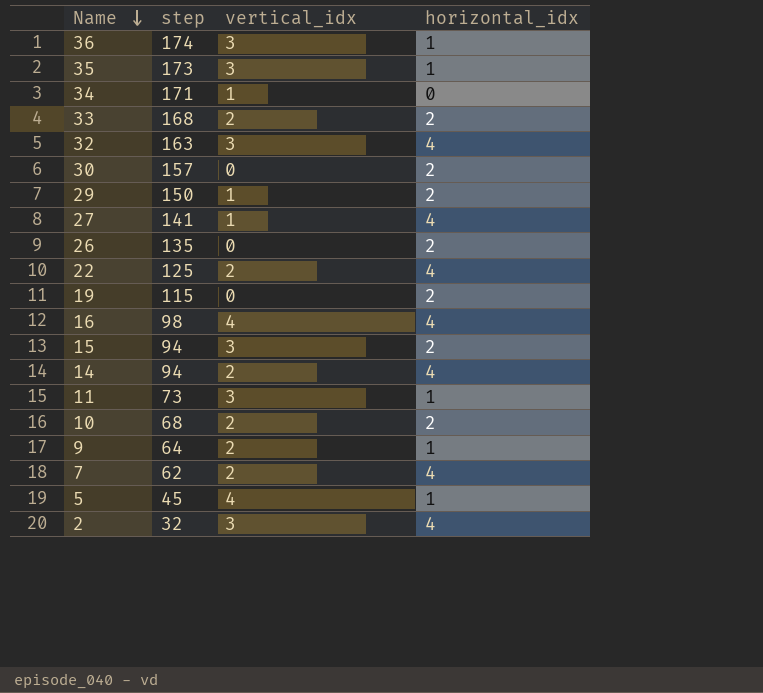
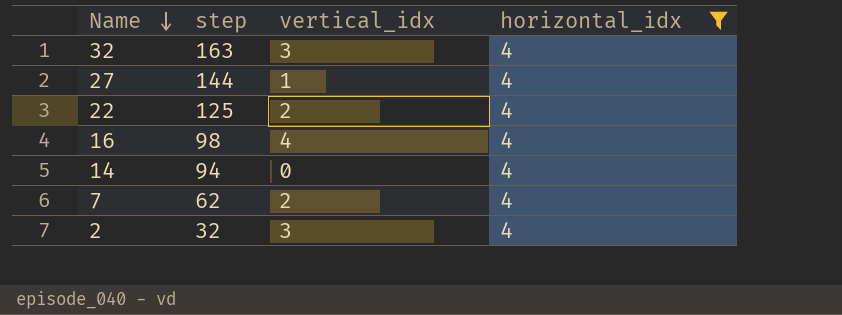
filter: none -> horizontal_idx = 4
27 | step: 141 -> 144
14 | vertical_idx: 2 -> 0

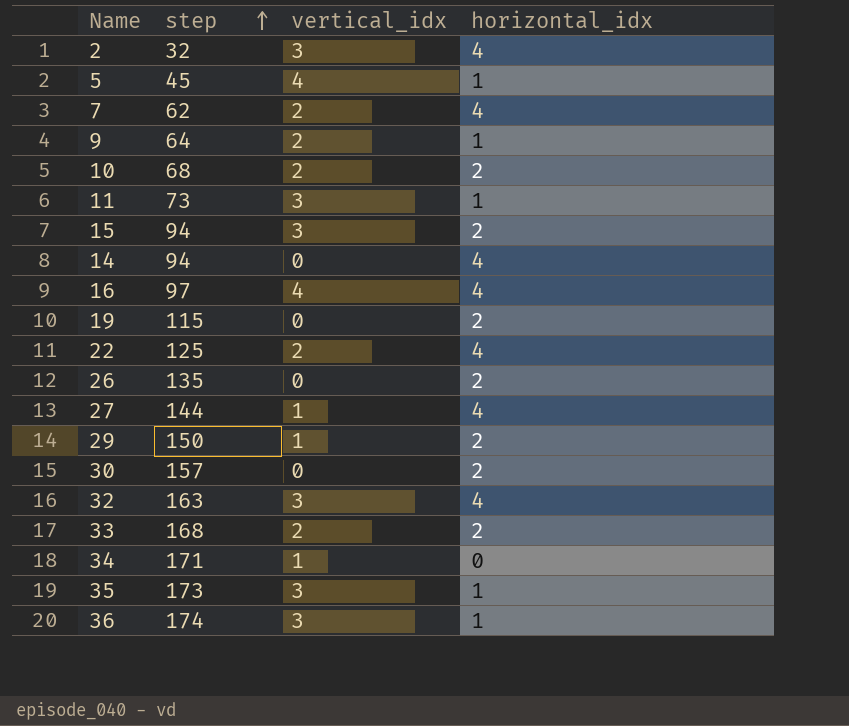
filter: horizontal_idx = 4 -> none
row order: Name descending -> step ascending
16 | step: 98 -> 97

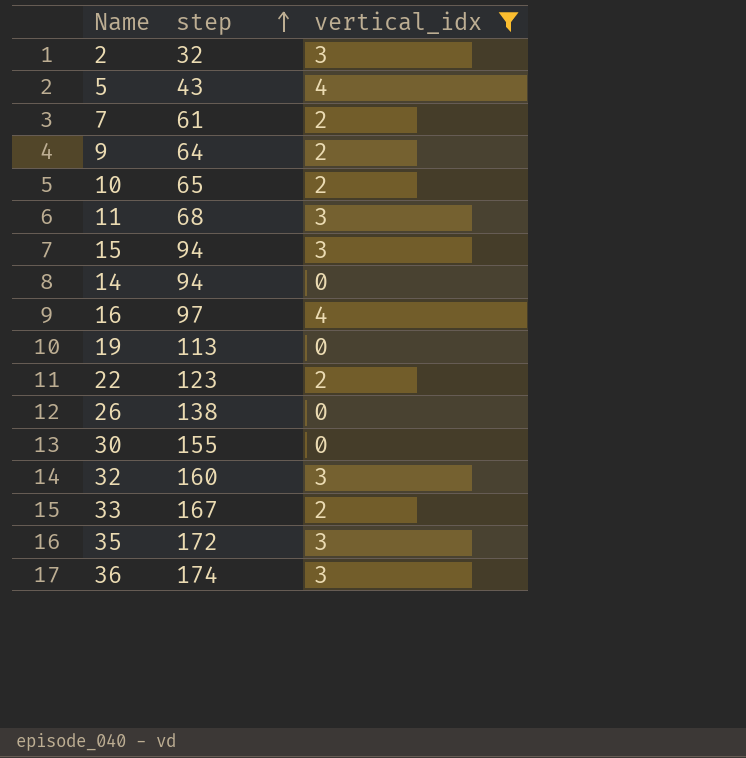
filter: none -> vertical_idx != 1
column horizontal_idx | position: 4 -> none
5 | step: 45 -> 43
7 | step: 62 -> 61
10 | step: 68 -> 65
11 | step: 73 -> 68
19 | step: 115 -> 113
22 | step: 125 -> 123
26 | step: 135 -> 138
30 | step: 157 -> 155
32 | step: 163 -> 160
33 | step: 168 -> 167
35 | step: 173 -> 172

